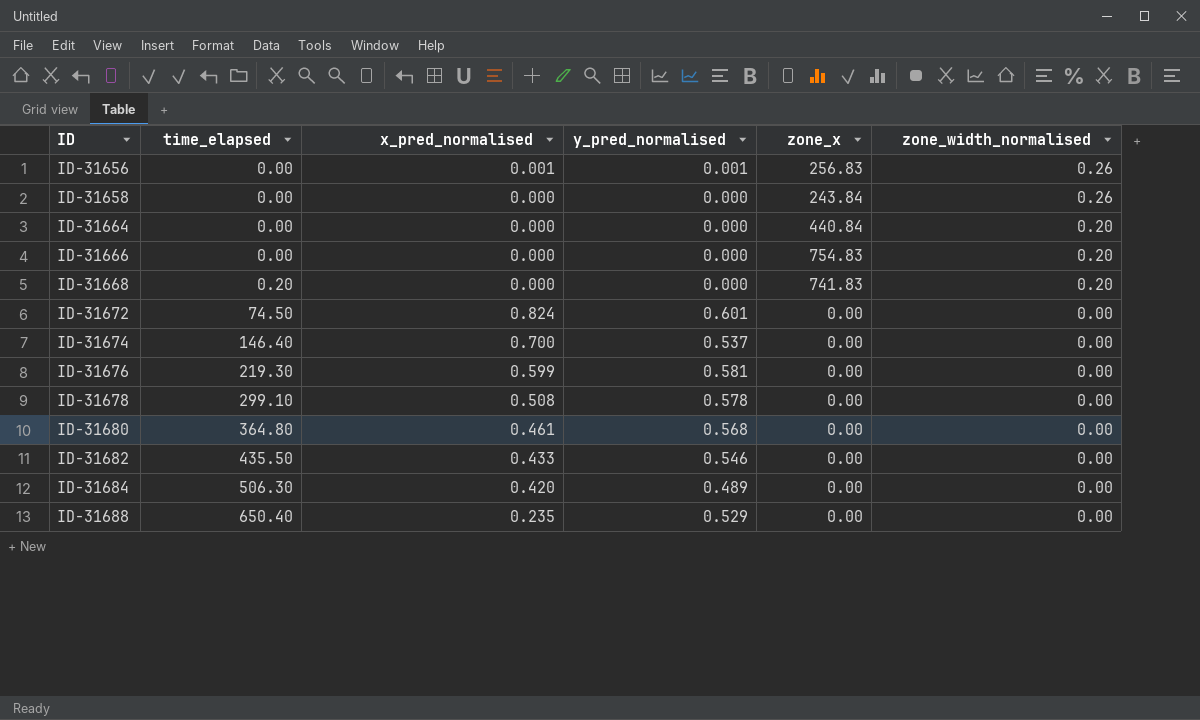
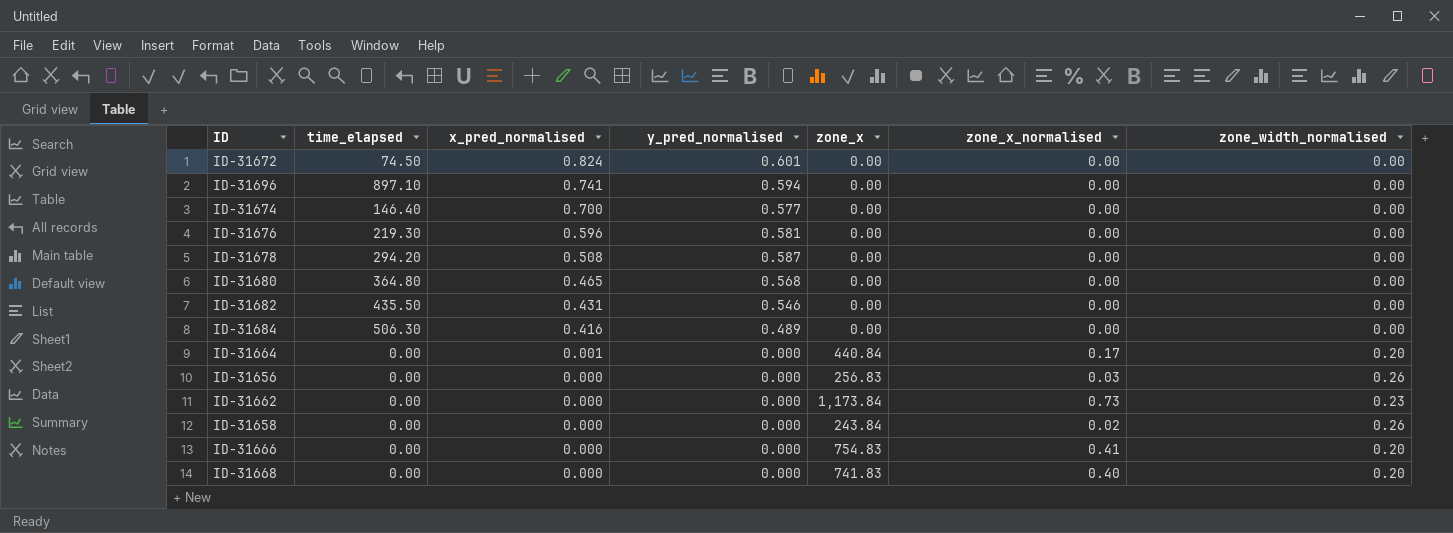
row order: ID ascending -> x_pred_normalised descending
column zone_x_normalised | position: none -> 6
row ID-31688: 650.40 | 0.235 | 0.529 | 0.00 | 0.00 -> none
row ID-31696: none -> 897.10 | 0.741 | 0.594 | 0.00 | 0.00 | 0.00
ID-31674 | y_pred_normalised: 0.537 -> 0.577
ID-31676 | x_pred_normalised: 0.599 -> 0.596
ID-31678 | time_elapsed: 299.10 -> 294.20
ID-31678 | y_pred_normalised: 0.578 -> 0.587
ID-31680 | x_pred_normalised: 0.461 -> 0.465
ID-31682 | x_pred_normalised: 0.433 -> 0.431
ID-31684 | x_pred_normalised: 0.420 -> 0.416
ID-31664 | x_pred_normalised: 0.000 -> 0.001
ID-31656 | x_pred_normalised: 0.001 -> 0.000
ID-31656 | y_pred_normalised: 0.001 -> 0.000
row ID-31662: none -> 0.00 | 0.000 | 0.000 | 1,173.84 | 0.73 | 0.23
ID-31668 | time_elapsed: 0.20 -> 0.00

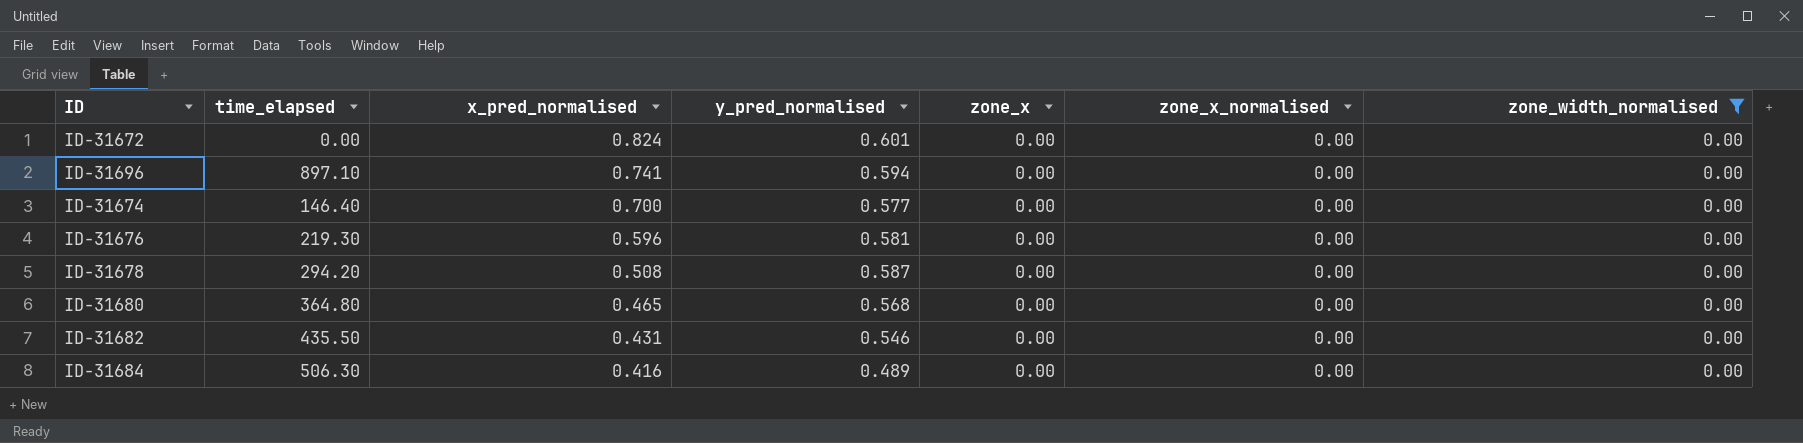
filter: none -> zone_width_normalised = 0.00
ID-31672 | time_elapsed: 74.50 -> 0.00

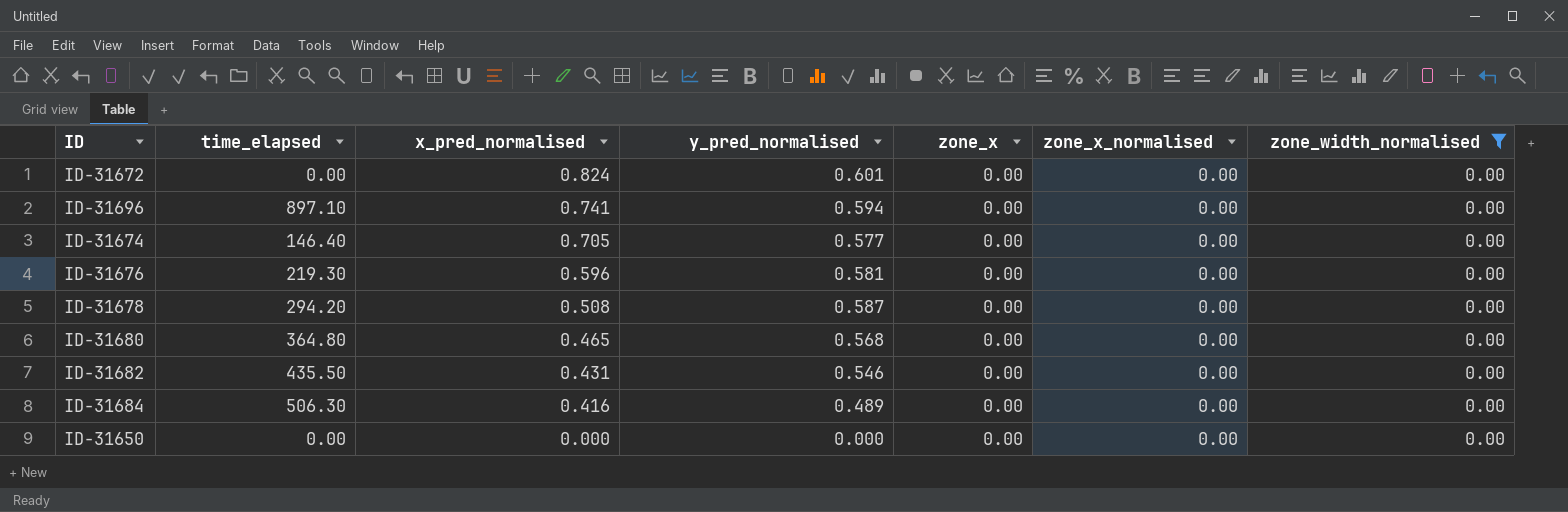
ID-31674 | x_pred_normalised: 0.700 -> 0.705
row ID-31650: none -> 0.00 | 0.000 | 0.000 | 0.00 | 0.00 | 0.00

